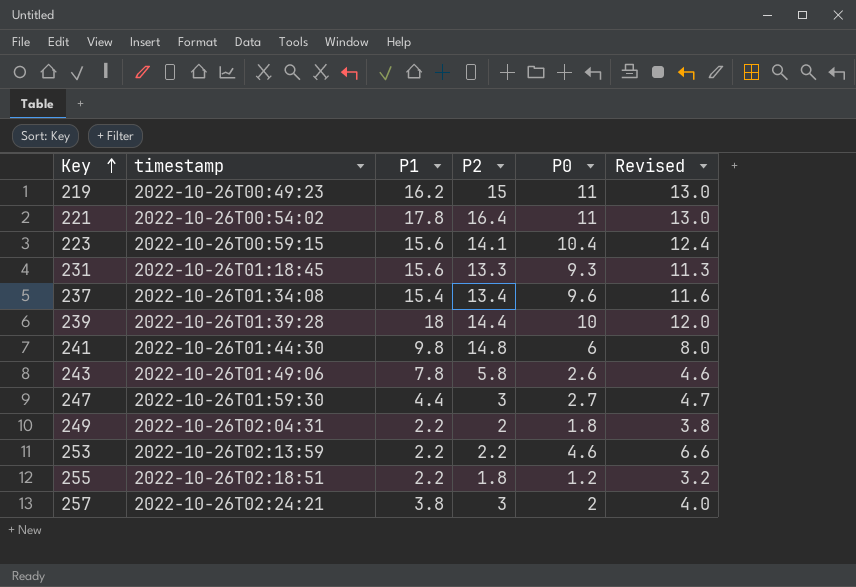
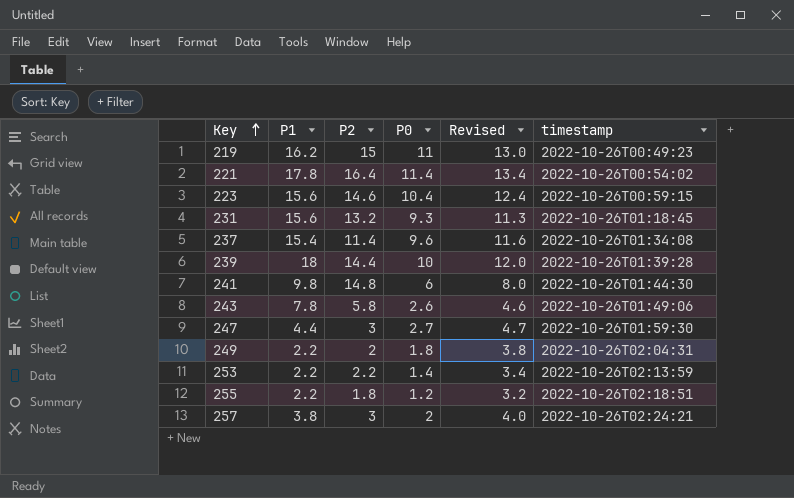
column timestamp | position: 2 -> 6
221 | P0: 11 -> 11.4
221 | Revised: 13.0 -> 13.4
223 | P2: 14.1 -> 14.6
231 | P2: 13.3 -> 13.2
237 | P2: 13.4 -> 11.4
253 | P0: 4.6 -> 1.4
253 | Revised: 6.6 -> 3.4

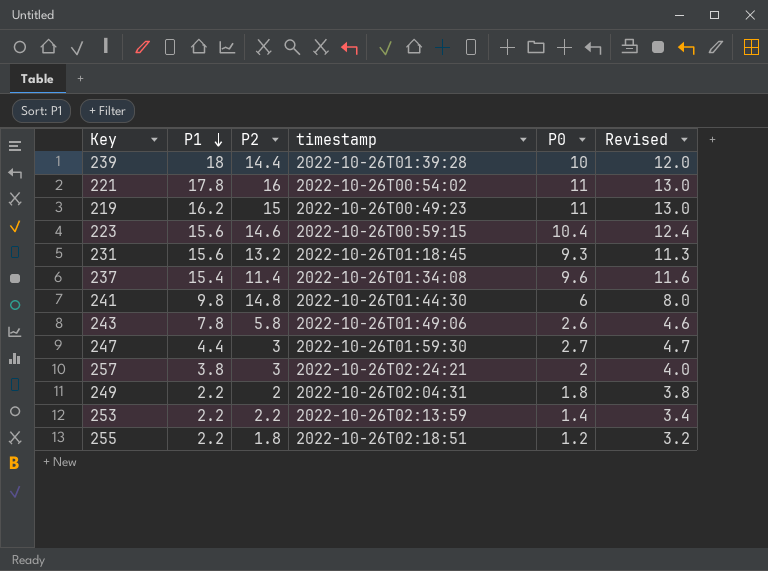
row order: Key ascending -> P1 descending
column timestamp | position: 6 -> 4
221 | P2: 16.4 -> 16
221 | P0: 11.4 -> 11
221 | Revised: 13.4 -> 13.0

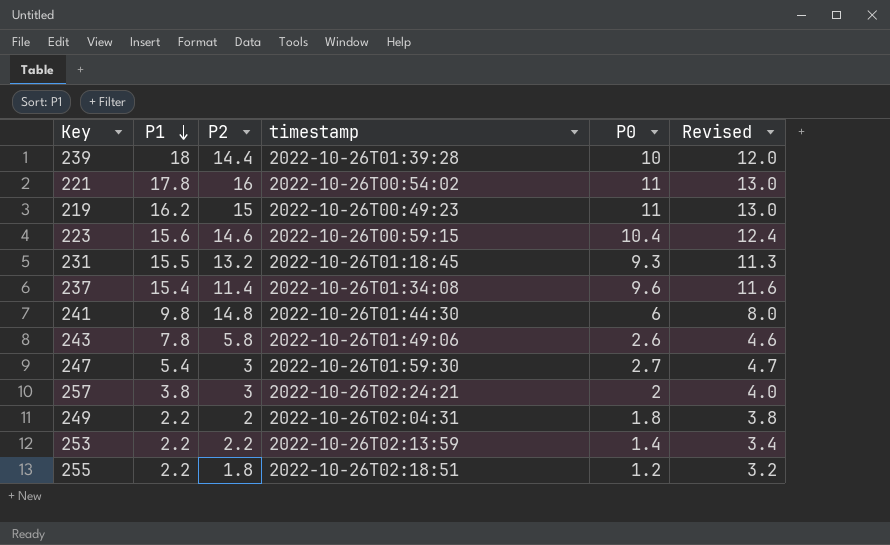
231 | P1: 15.6 -> 15.5
247 | P1: 4.4 -> 5.4

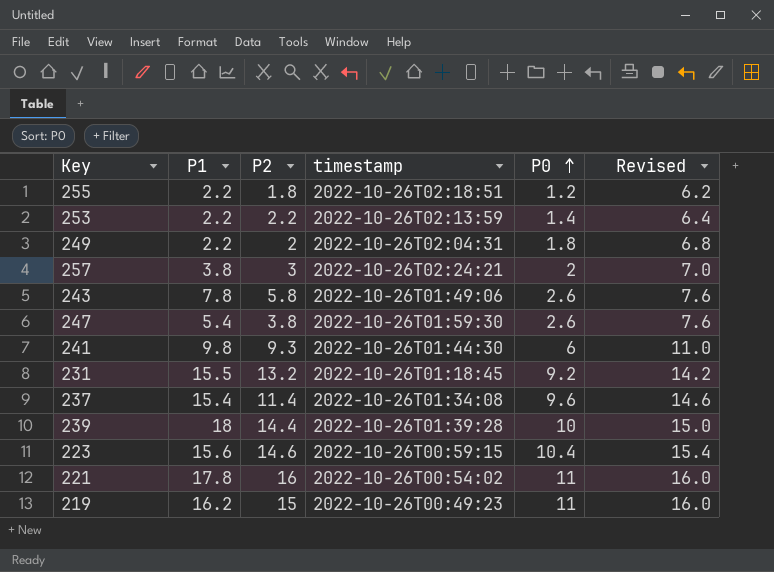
row order: P1 descending -> P0 ascending
column Revised | formula: [P0] + 2 -> [P0] + 5
247 | P2: 3 -> 3.8
247 | P0: 2.7 -> 2.6
241 | P2: 14.8 -> 9.3
231 | P0: 9.3 -> 9.2

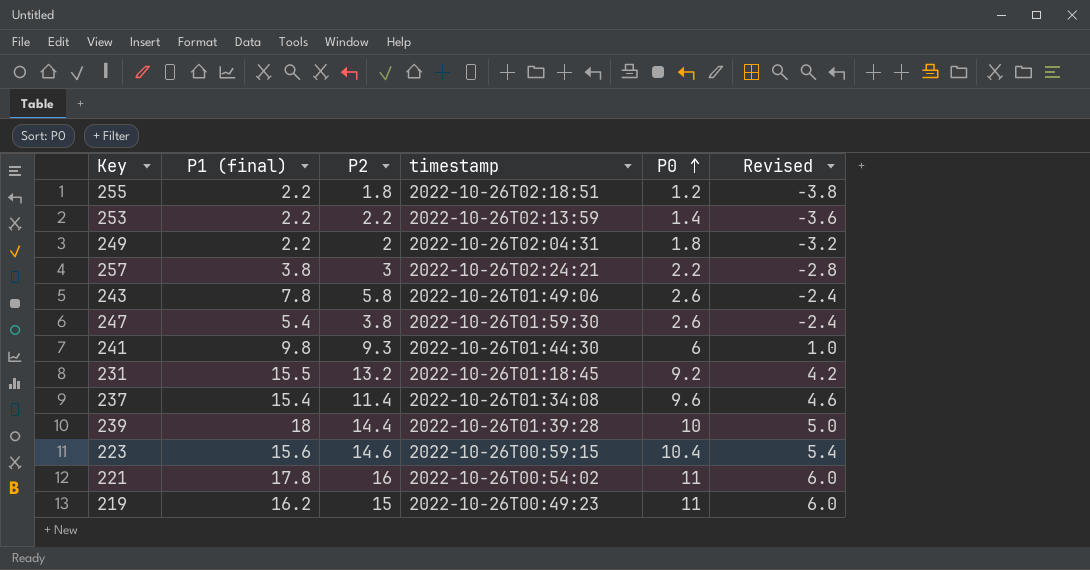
column name: P1 -> P1 (final)
column Revised | formula: [P0] + 5 -> [P0] - 5
257 | P0: 2 -> 2.2

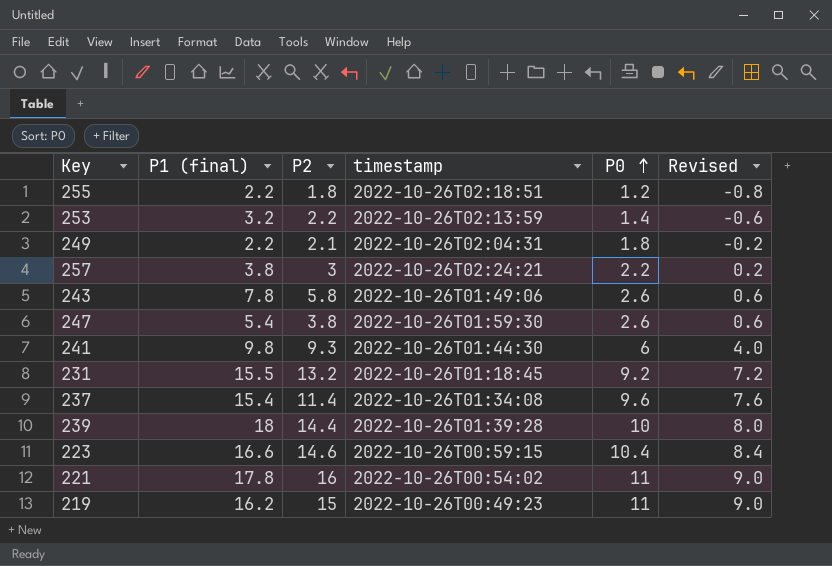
column Revised | formula: [P0] - 5 -> [P0] - 2
253 | P1 (final): 2.2 -> 3.2
249 | P2: 2 -> 2.1
223 | P1 (final): 15.6 -> 16.6

